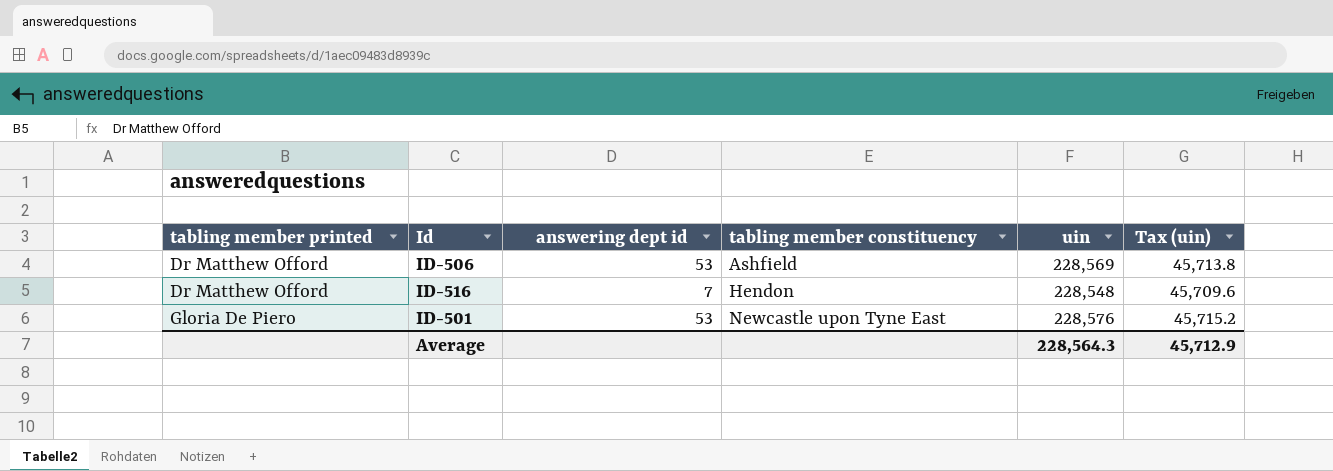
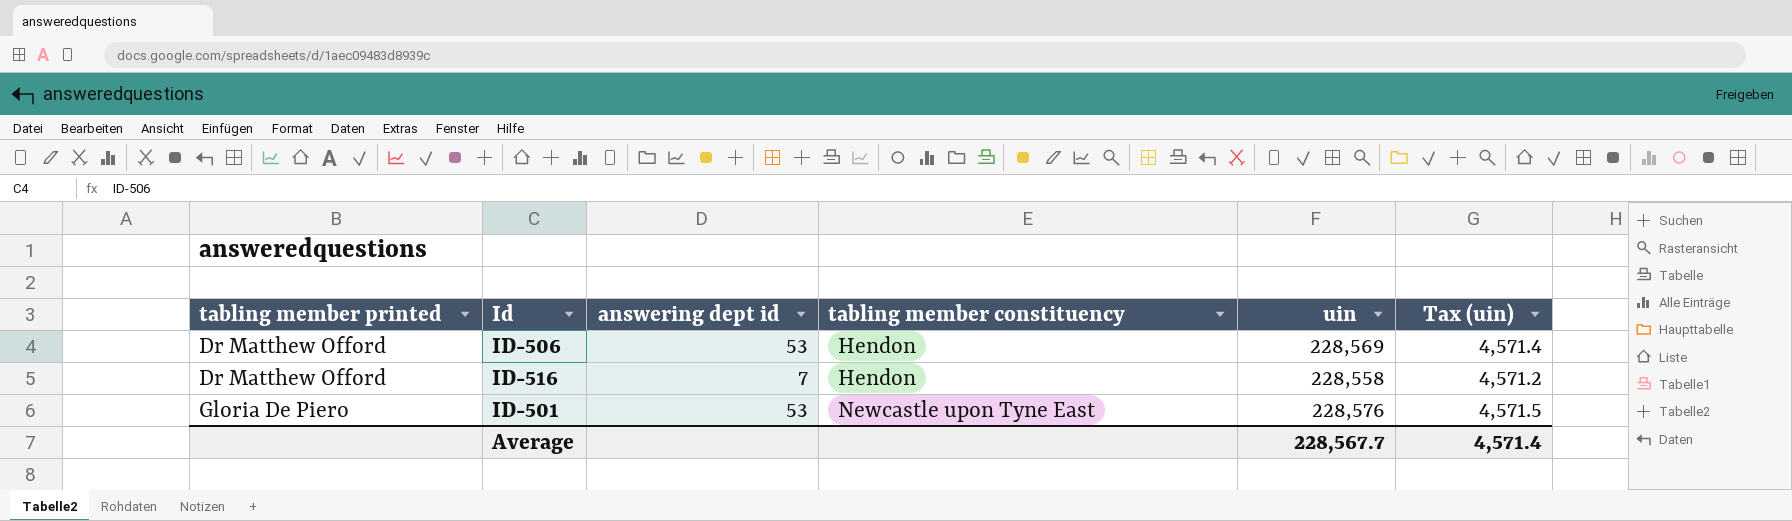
column Tax (uin) | formula: [uin] * 0.2 -> [uin] * 0.02
ID-506 | tabling member constituency: Ashfield -> Hendon
ID-516 | uin: 228,548 -> 228,558
Average | uin: 228,564.3 -> 228,567.7
Average | Tax (uin): 45,712.9 -> 4,571.4

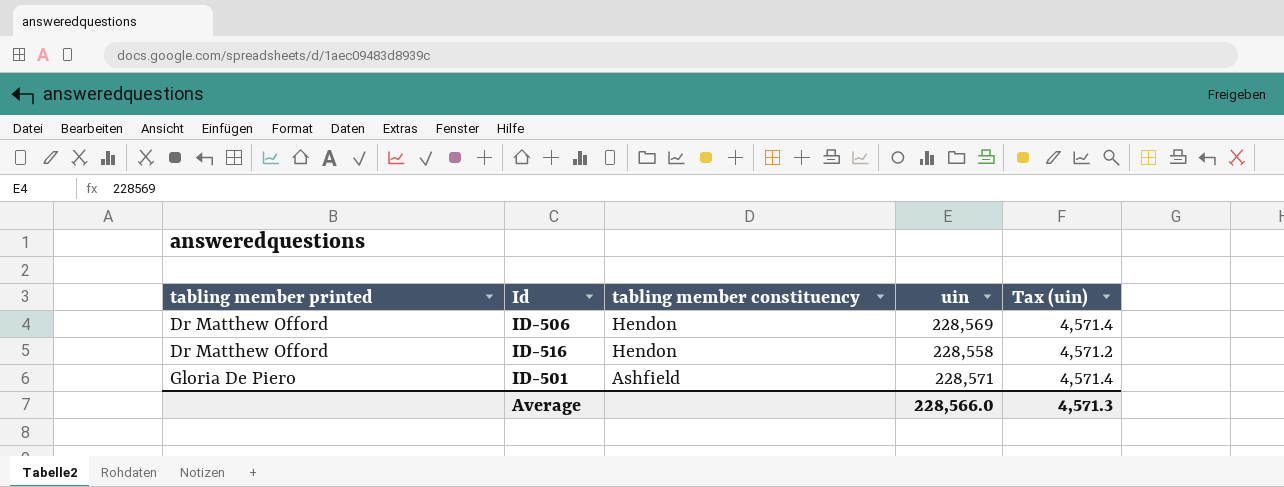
column answering dept id | position: 3 -> none
ID-501 | tabling member constituency: Newcastle upon Tyne East -> Ashfield
ID-501 | uin: 228,576 -> 228,571
ID-501 | Tax (uin): 4,571.5 -> 4,571.4
Average | uin: 228,567.7 -> 228,566.0
Average | Tax (uin): 4,571.4 -> 4,571.3

